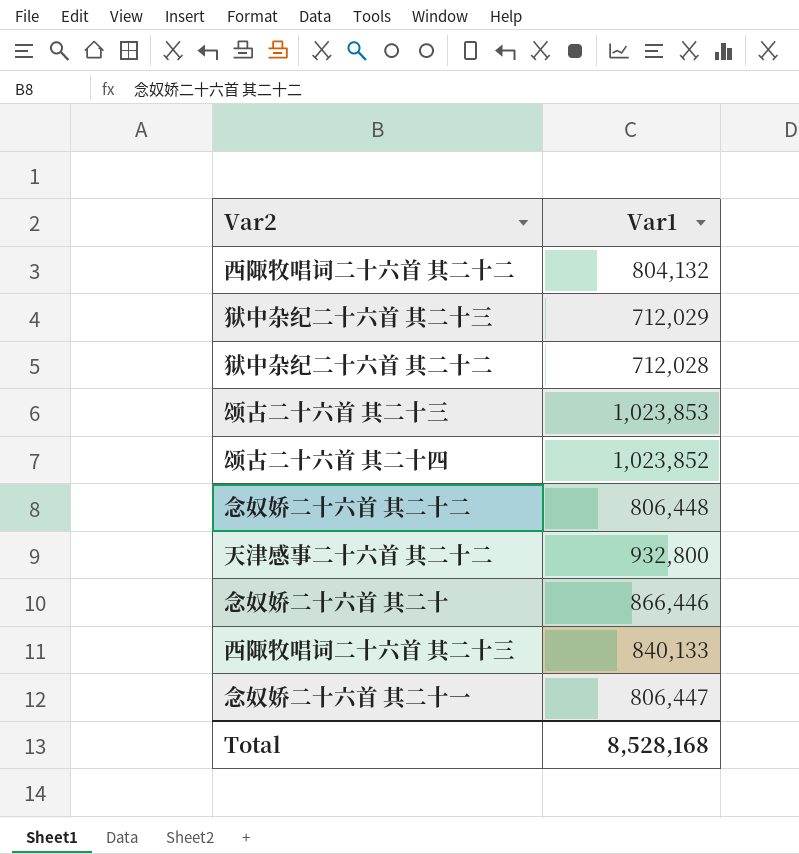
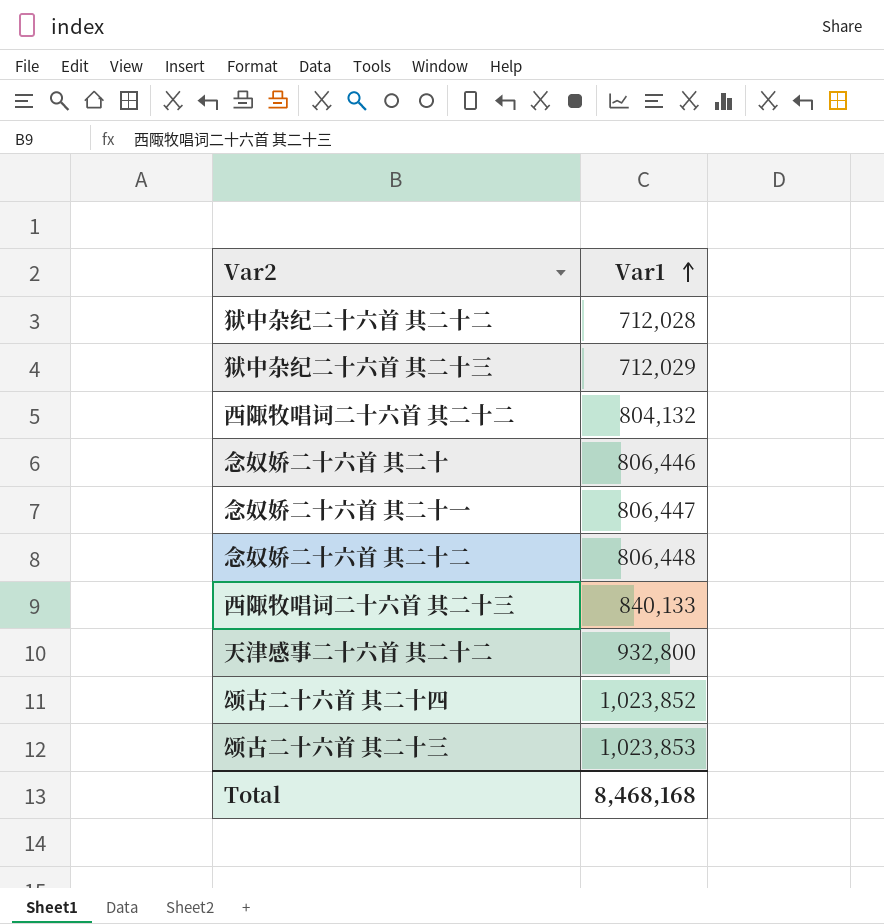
row order: none -> Var1 ascending
念奴娇二十六首 其二十 | Var1: 866,446 -> 806,446
Total | Var1: 8,528,168 -> 8,468,168

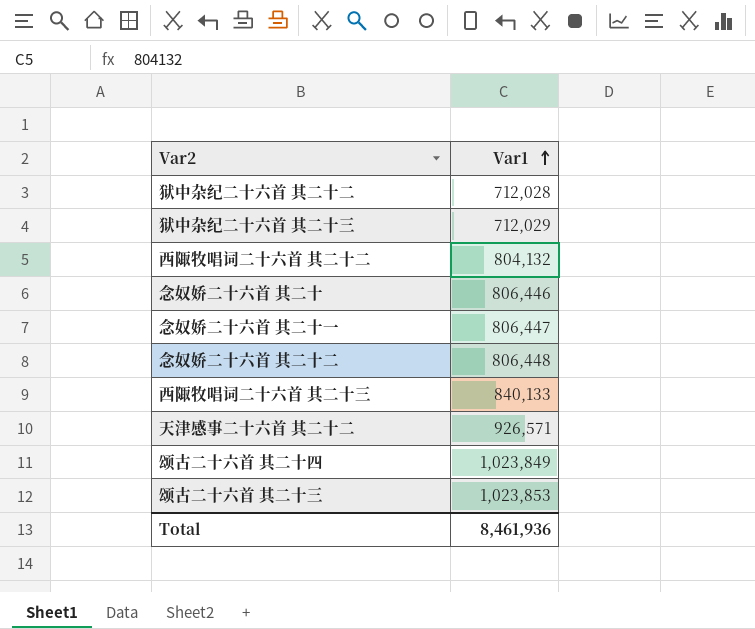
天津感事二十六首 其二十二 | Var1: 932,800 -> 926,571
颂古二十六首 其二十四 | Var1: 1,023,852 -> 1,023,849
Total | Var1: 8,468,168 -> 8,461,936

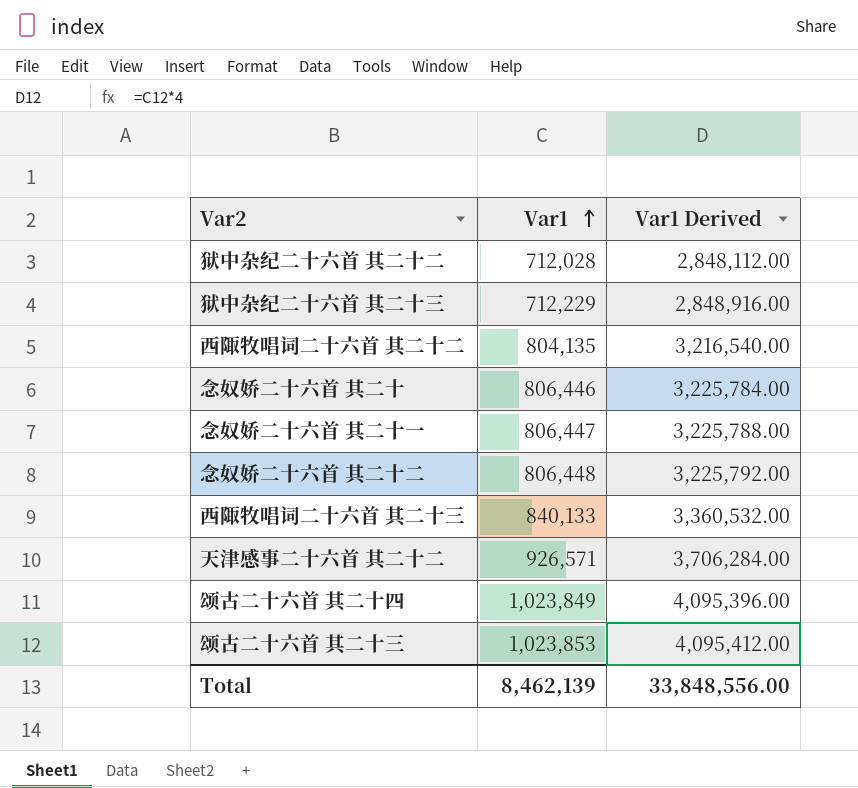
column Var1 Derived | formula: none -> [Var1] * 4
狱中杂纪二十六首 其二十三 | Var1: 712,029 -> 712,229
西陬牧唱词二十六首 其二十二 | Var1: 804,132 -> 804,135
Total | Var1: 8,461,936 -> 8,462,139

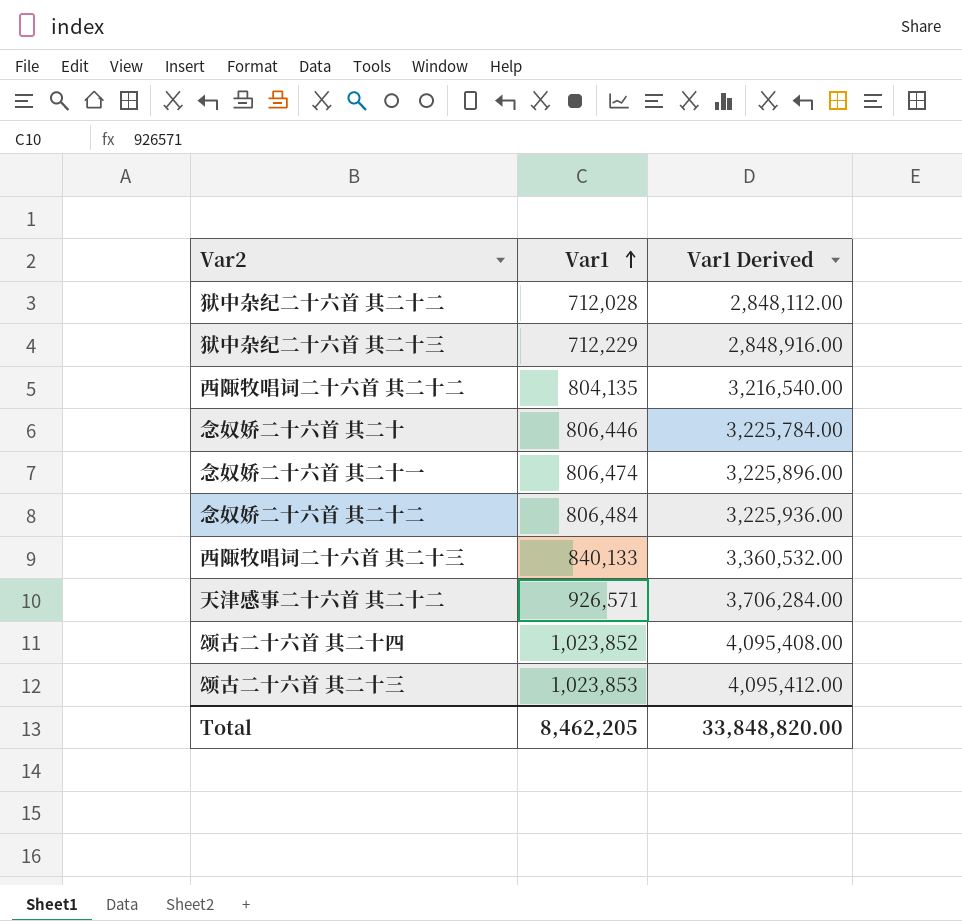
念奴娇二十六首 其二十一 | Var1: 806,447 -> 806,474
念奴娇二十六首 其二十一 | Var1 Derived: 3,225,788.00 -> 3,225,896.00
念奴娇二十六首 其二十二 | Var1: 806,448 -> 806,484
念奴娇二十六首 其二十二 | Var1 Derived: 3,225,792.00 -> 3,225,936.00
颂古二十六首 其二十四 | Var1: 1,023,849 -> 1,023,852
颂古二十六首 其二十四 | Var1 Derived: 4,095,396.00 -> 4,095,408.00
Total | Var1: 8,462,139 -> 8,462,205
Total | Var1 Derived: 33,848,556.00 -> 33,848,820.00

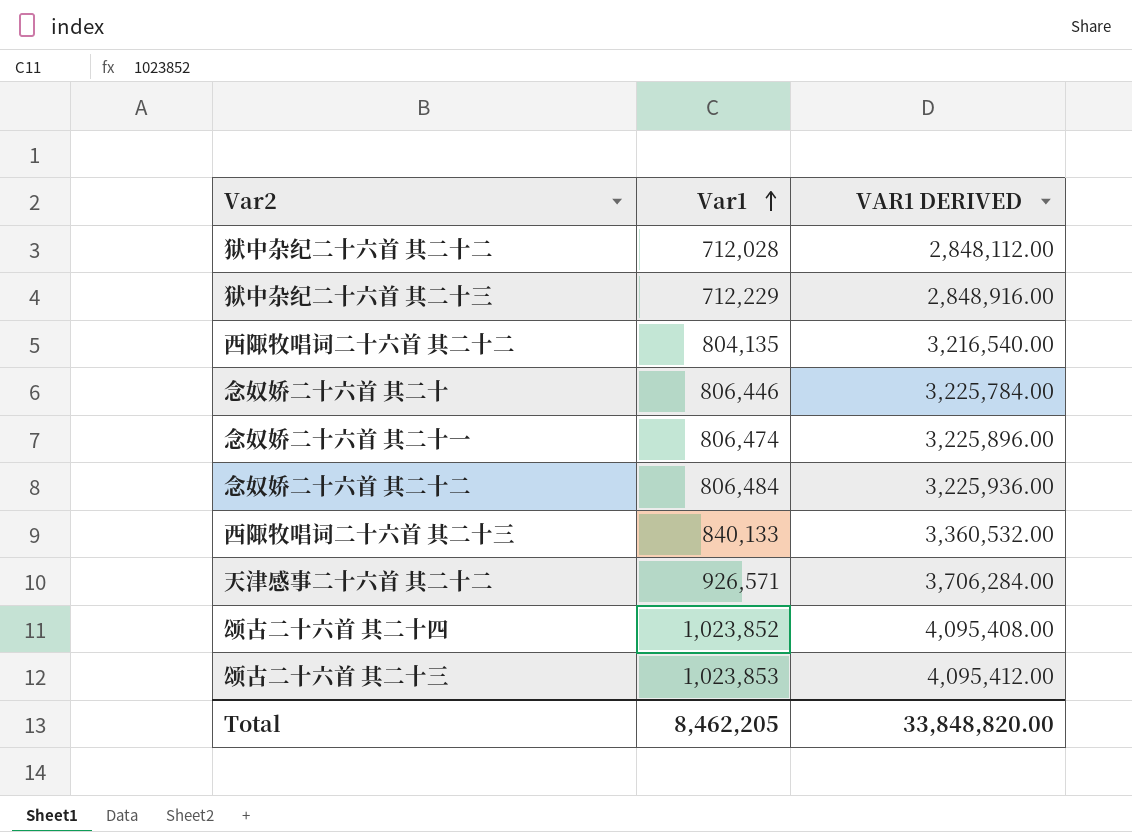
column name: Var1 Derived -> VAR1 DERIVED

